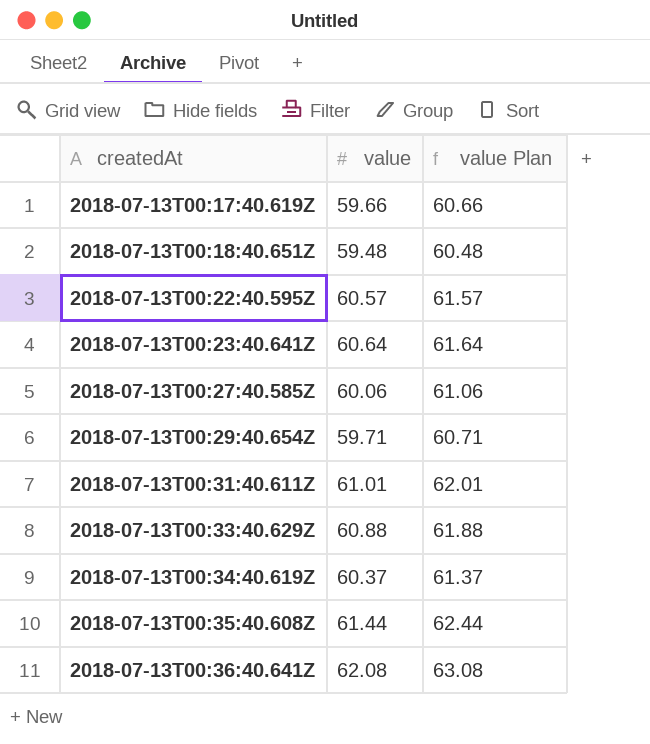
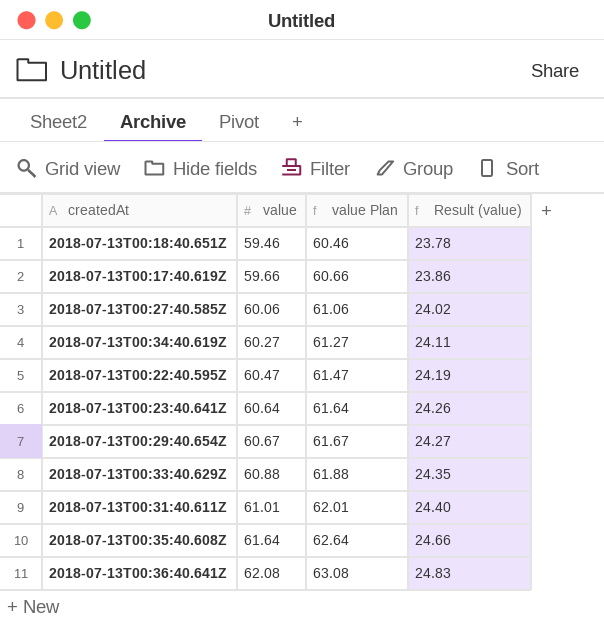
row order: createdAt ascending -> value ascending
column Result (value) | formula: none -> [value] * 0.4
2018-07-13T00:18:40.651Z | value: 59.48 -> 59.46
2018-07-13T00:18:40.651Z | value Plan: 60.48 -> 60.46
2018-07-13T00:34:40.619Z | value: 60.37 -> 60.27
2018-07-13T00:34:40.619Z | value Plan: 61.37 -> 61.27
2018-07-13T00:22:40.595Z | value: 60.57 -> 60.47
2018-07-13T00:22:40.595Z | value Plan: 61.57 -> 61.47
2018-07-13T00:29:40.654Z | value: 59.71 -> 60.67
2018-07-13T00:29:40.654Z | value Plan: 60.71 -> 61.67
2018-07-13T00:35:40.608Z | value: 61.44 -> 61.64
2018-07-13T00:35:40.608Z | value Plan: 62.44 -> 62.64

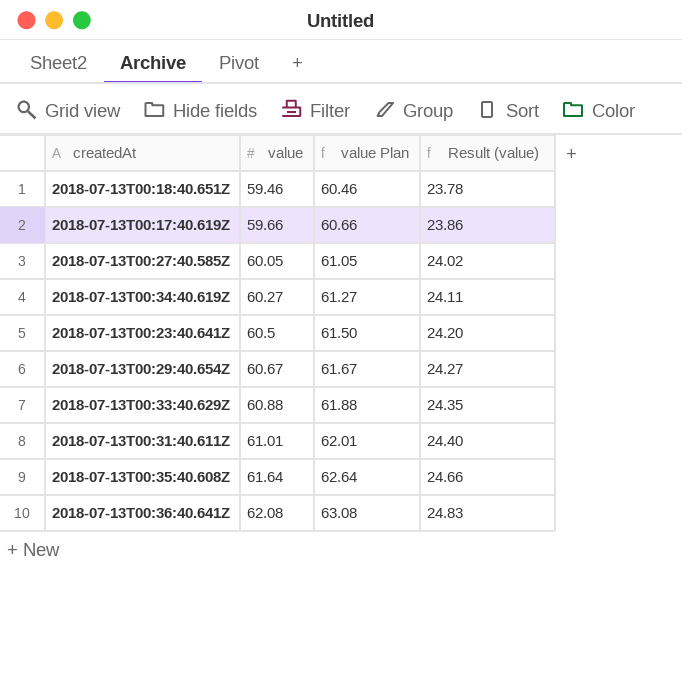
row 2018-07-13T00:22:40.595Z: 60.47 | 61.47 | 24.19 -> none
2018-07-13T00:27:40.585Z | value: 60.06 -> 60.05
2018-07-13T00:27:40.585Z | value Plan: 61.06 -> 61.05
2018-07-13T00:23:40.641Z | value: 60.64 -> 60.5
2018-07-13T00:23:40.641Z | value Plan: 61.64 -> 61.50
2018-07-13T00:23:40.641Z | Result (value): 24.26 -> 24.20

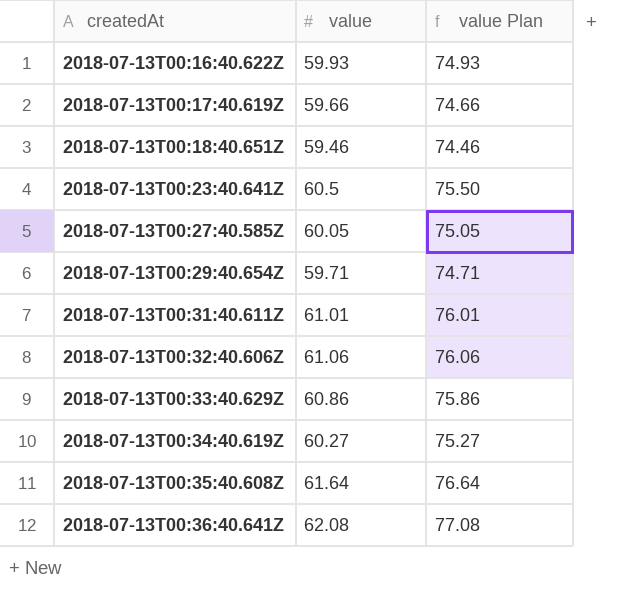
row order: value ascending -> createdAt ascending
column Result (value) | formula: [value] * 0.4 -> none
column value Plan | formula: [value] + 1 -> [value] + 15
row 2018-07-13T00:16:40.622Z: none -> 59.93 | 74.93
2018-07-13T00:29:40.654Z | value: 60.67 -> 59.71
row 2018-07-13T00:32:40.606Z: none -> 61.06 | 76.06
2018-07-13T00:33:40.629Z | value: 60.88 -> 60.86

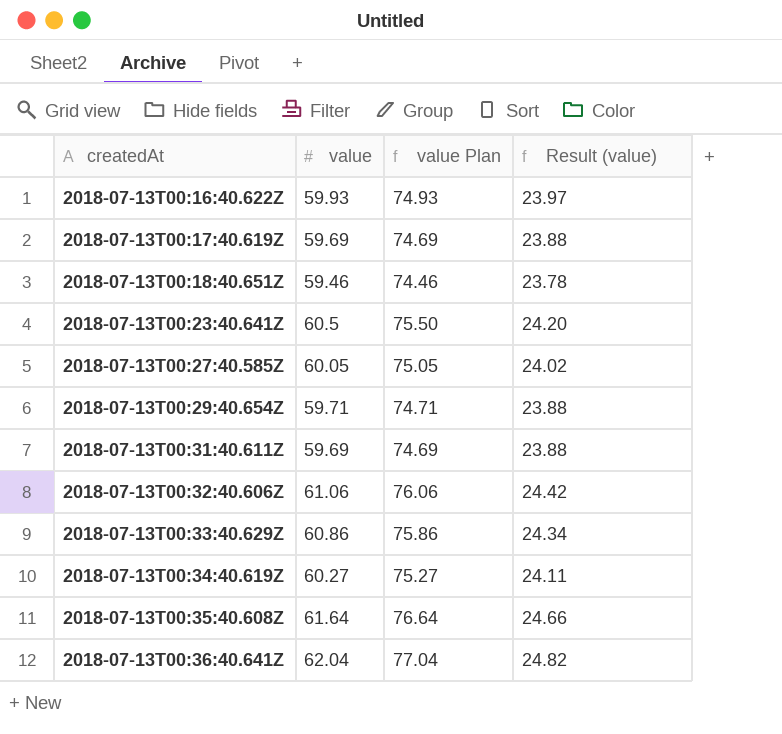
column Result (value) | formula: none -> [value] * 0.4
2018-07-13T00:17:40.619Z | value: 59.66 -> 59.69
2018-07-13T00:17:40.619Z | value Plan: 74.66 -> 74.69
2018-07-13T00:31:40.611Z | value: 61.01 -> 59.69
2018-07-13T00:31:40.611Z | value Plan: 76.01 -> 74.69
2018-07-13T00:36:40.641Z | value: 62.08 -> 62.04
2018-07-13T00:36:40.641Z | value Plan: 77.08 -> 77.04

